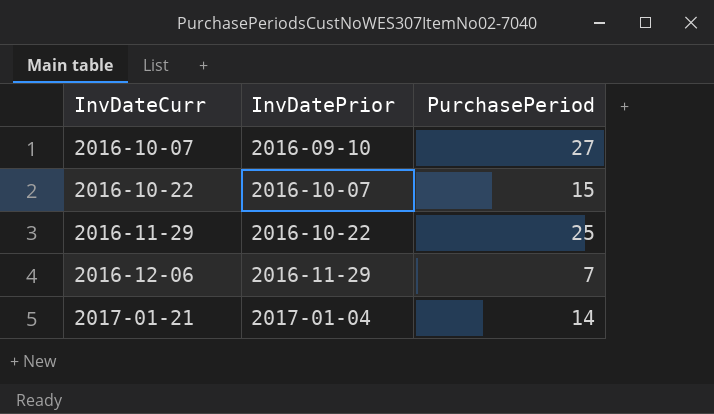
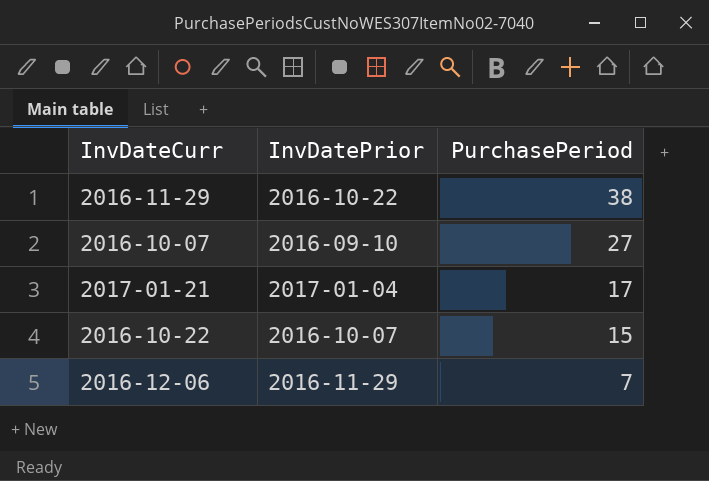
row order: InvDateCurr ascending -> PurchasePeriod descending
2016-11-29 | PurchasePeriod: 25 -> 38
2017-01-21 | PurchasePeriod: 14 -> 17

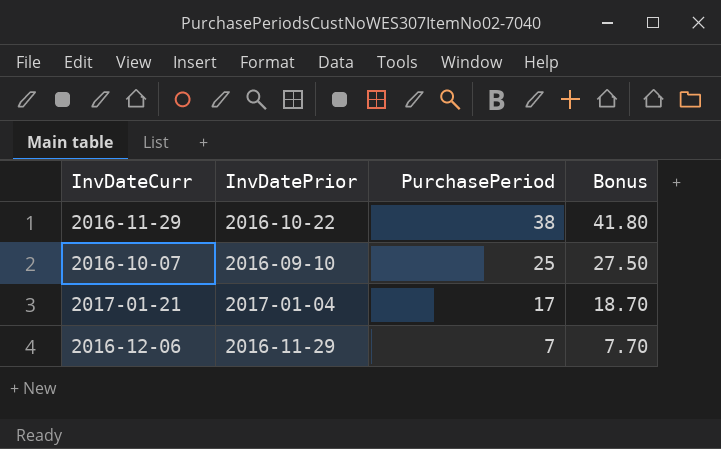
column Bonus | formula: none -> [PurchasePeriod] * 1.1
row 2016-10-22: 2016-10-07 | 15 -> none
2016-10-07 | PurchasePeriod: 27 -> 25

